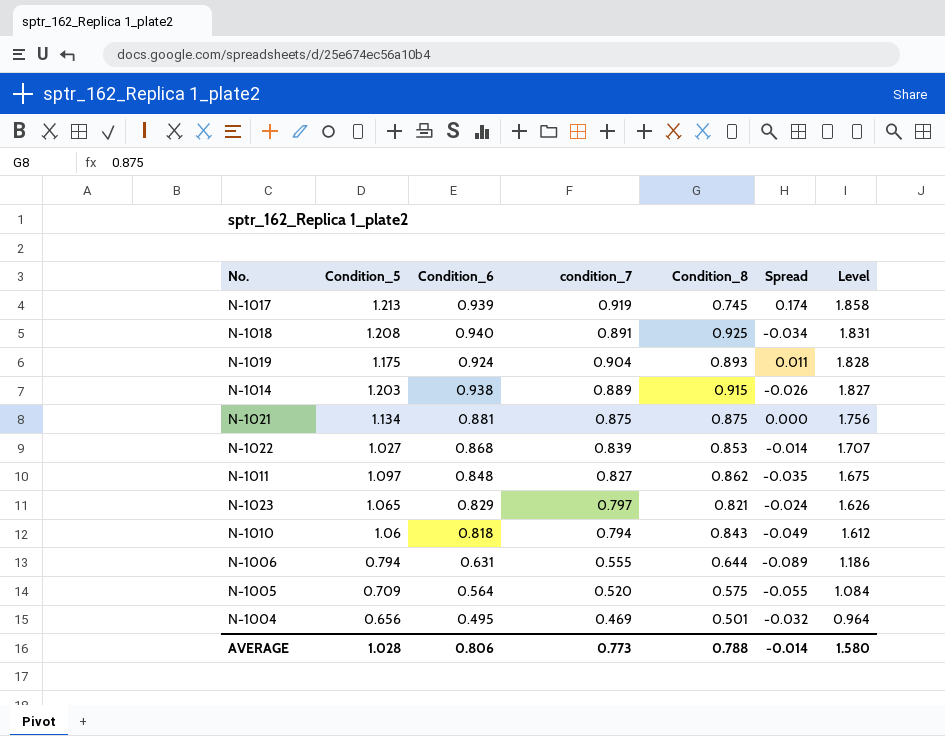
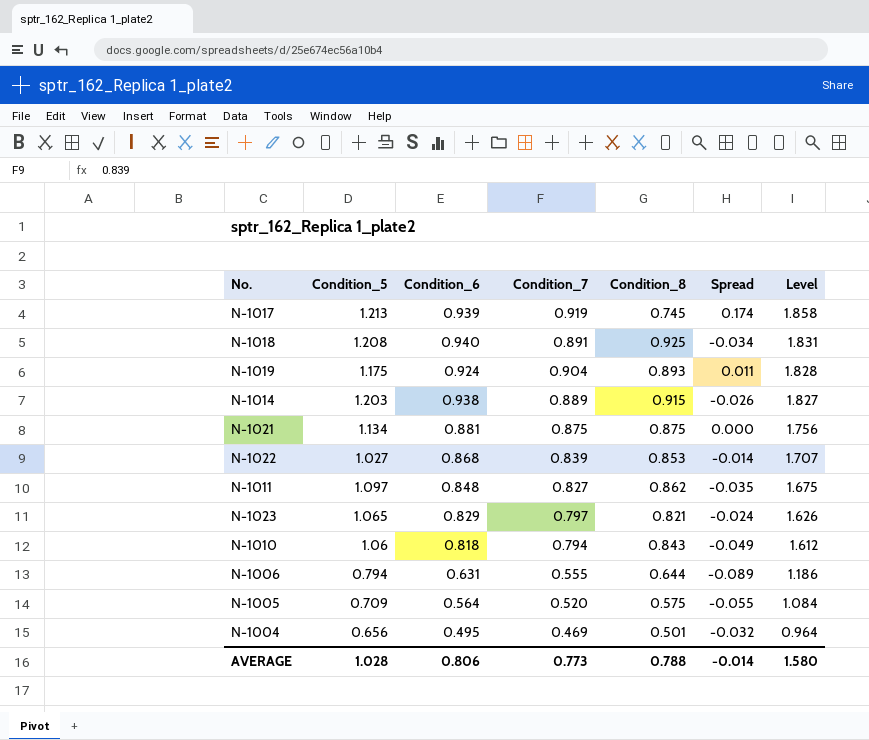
column name: condition_7 -> Condition_7

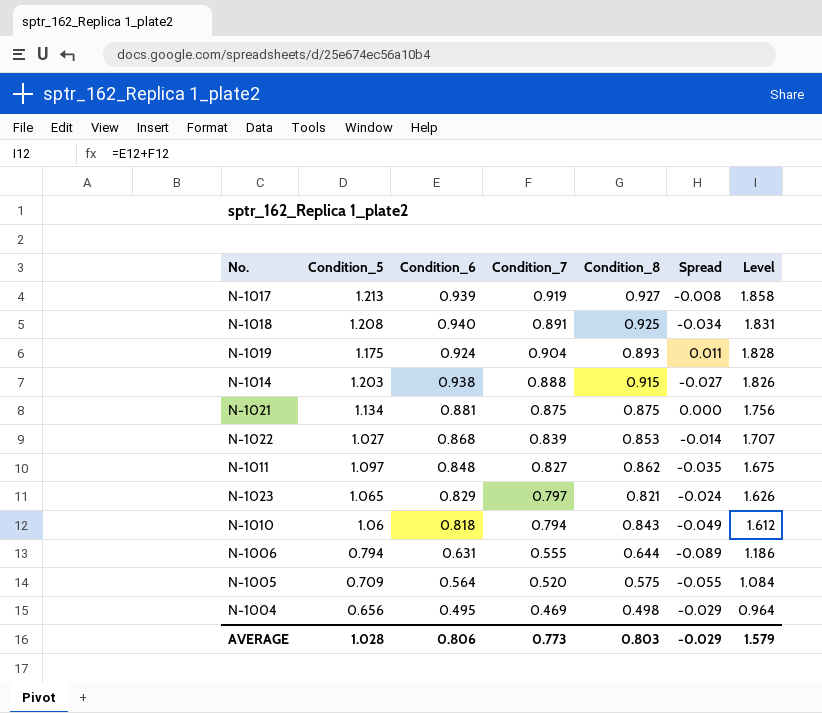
N-1017 | Condition_8: 0.745 -> 0.927
N-1017 | Spread: 0.174 -> -0.008
N-1014 | Condition_7: 0.889 -> 0.888
N-1014 | Spread: -0.026 -> -0.027
N-1014 | Level: 1.827 -> 1.826
N-1004 | Condition_8: 0.501 -> 0.498
N-1004 | Spread: -0.032 -> -0.029
AVERAGE | Condition_8: 0.788 -> 0.803
AVERAGE | Spread: -0.014 -> -0.029
AVERAGE | Level: 1.580 -> 1.579

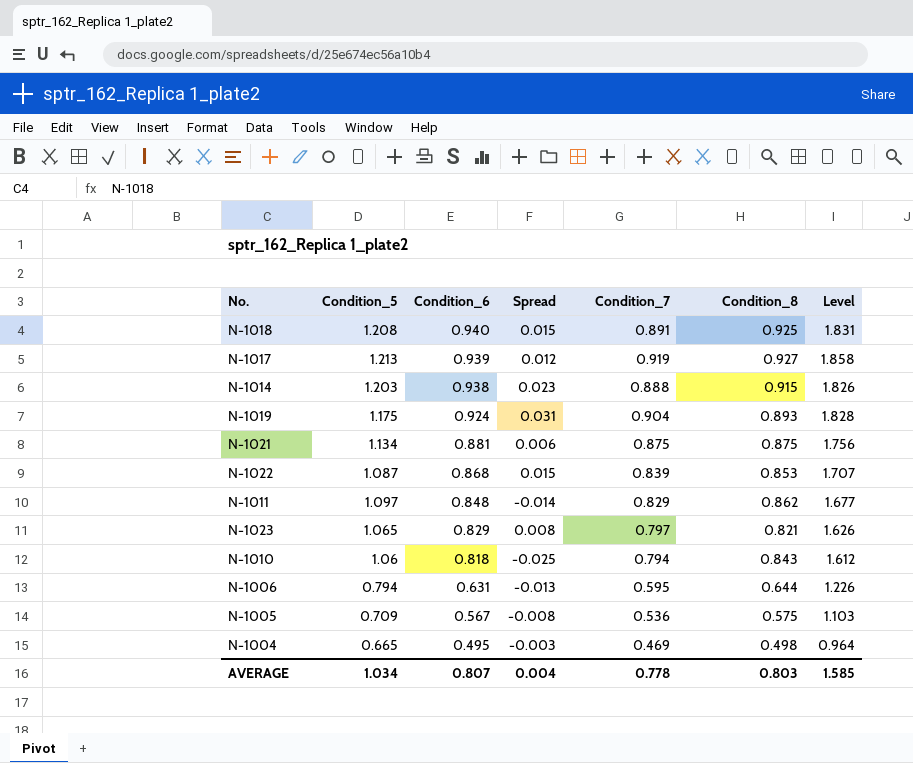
row order: Level descending -> Condition_6 descending
column Spread | formula: [Condition_7] - [Condition_8] -> [Condition_6] - [Condition_8]
column Spread | position: 6 -> 4
N-1022 | Condition_5: 1.027 -> 1.087
N-1011 | Condition_7: 0.827 -> 0.829
N-1011 | Level: 1.675 -> 1.677
N-1006 | Condition_7: 0.555 -> 0.595
N-1006 | Level: 1.186 -> 1.226
N-1005 | Condition_6: 0.564 -> 0.567
N-1005 | Condition_7: 0.520 -> 0.536
N-1005 | Level: 1.084 -> 1.103
N-1004 | Condition_5: 0.656 -> 0.665
AVERAGE | Condition_5: 1.028 -> 1.034
AVERAGE | Condition_6: 0.806 -> 0.807
AVERAGE | Spread: -0.029 -> 0.004
AVERAGE | Condition_7: 0.773 -> 0.778
AVERAGE | Level: 1.579 -> 1.585

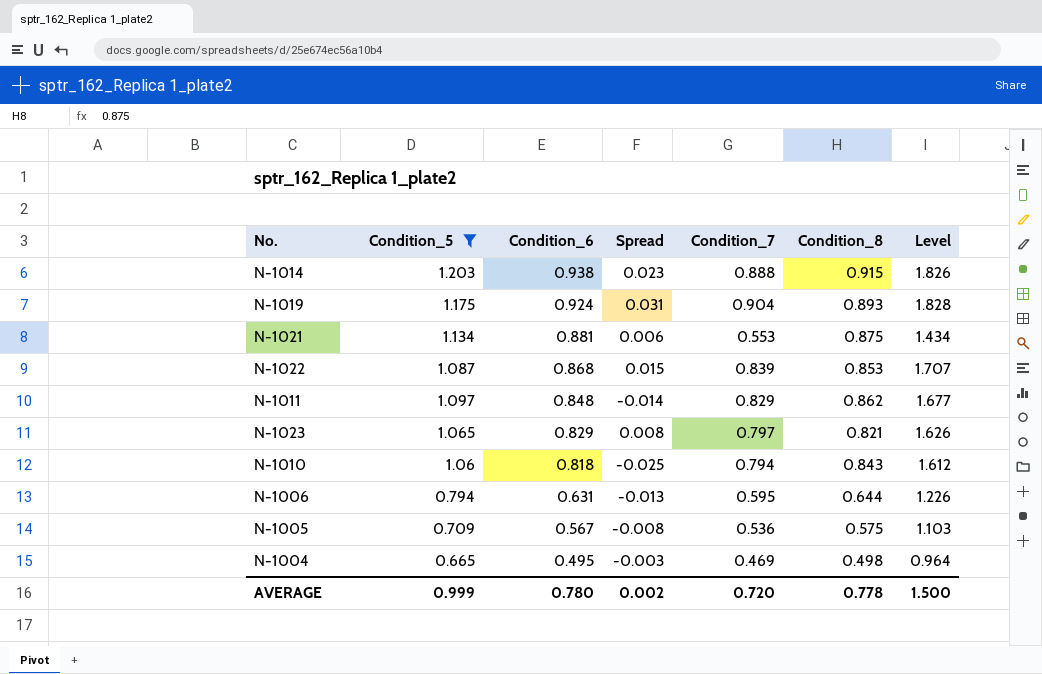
filter: none -> Condition_5 <= 1.203
N-1021 | Condition_7: 0.875 -> 0.553
N-1021 | Level: 1.756 -> 1.434
AVERAGE | Condition_5: 1.034 -> 0.999
AVERAGE | Condition_6: 0.807 -> 0.780
AVERAGE | Spread: 0.004 -> 0.002
AVERAGE | Condition_7: 0.778 -> 0.720
AVERAGE | Condition_8: 0.803 -> 0.778
AVERAGE | Level: 1.585 -> 1.500

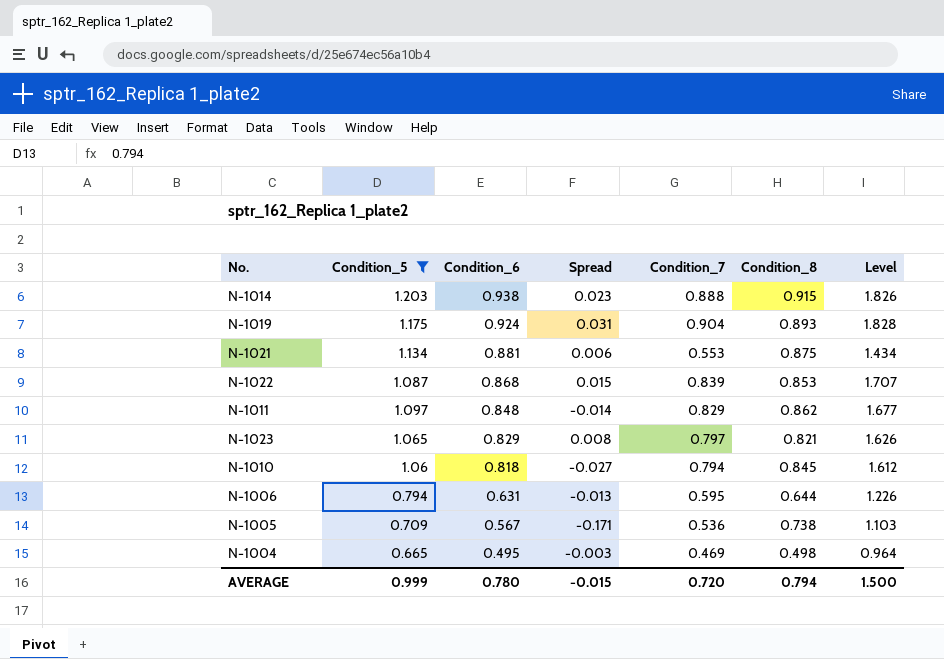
N-1010 | Spread: -0.025 -> -0.027
N-1010 | Condition_8: 0.843 -> 0.845
N-1005 | Spread: -0.008 -> -0.171
N-1005 | Condition_8: 0.575 -> 0.738
AVERAGE | Spread: 0.002 -> -0.015
AVERAGE | Condition_8: 0.778 -> 0.794

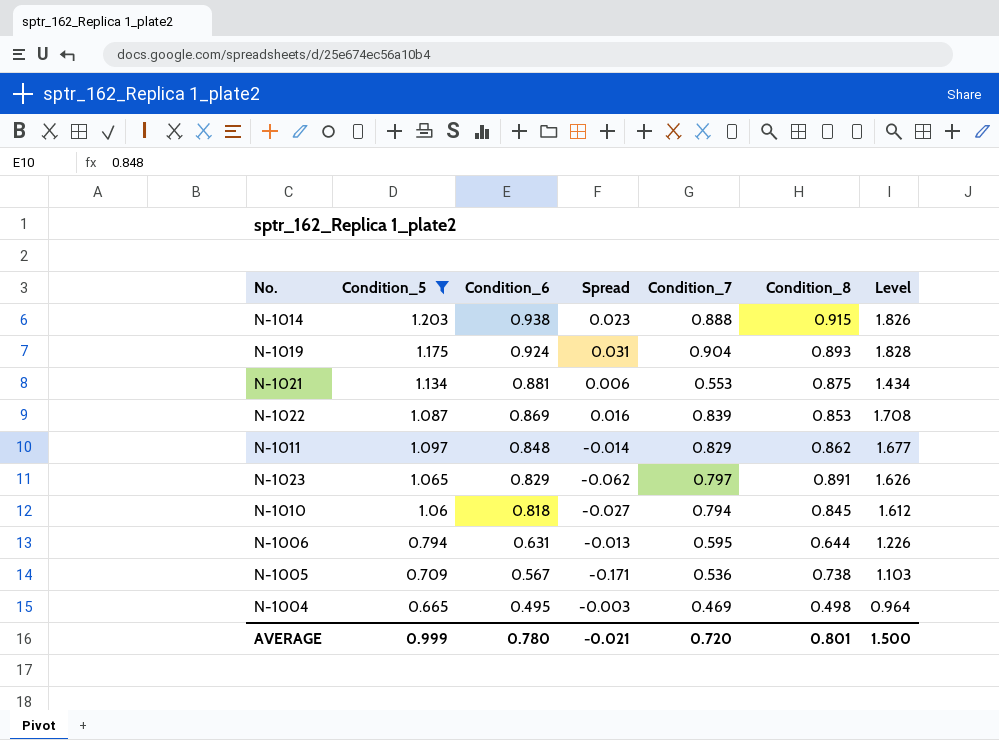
N-1022 | Condition_6: 0.868 -> 0.869
N-1022 | Spread: 0.015 -> 0.016
N-1022 | Level: 1.707 -> 1.708
N-1023 | Spread: 0.008 -> -0.062
N-1023 | Condition_8: 0.821 -> 0.891
AVERAGE | Spread: -0.015 -> -0.021
AVERAGE | Condition_8: 0.794 -> 0.801

